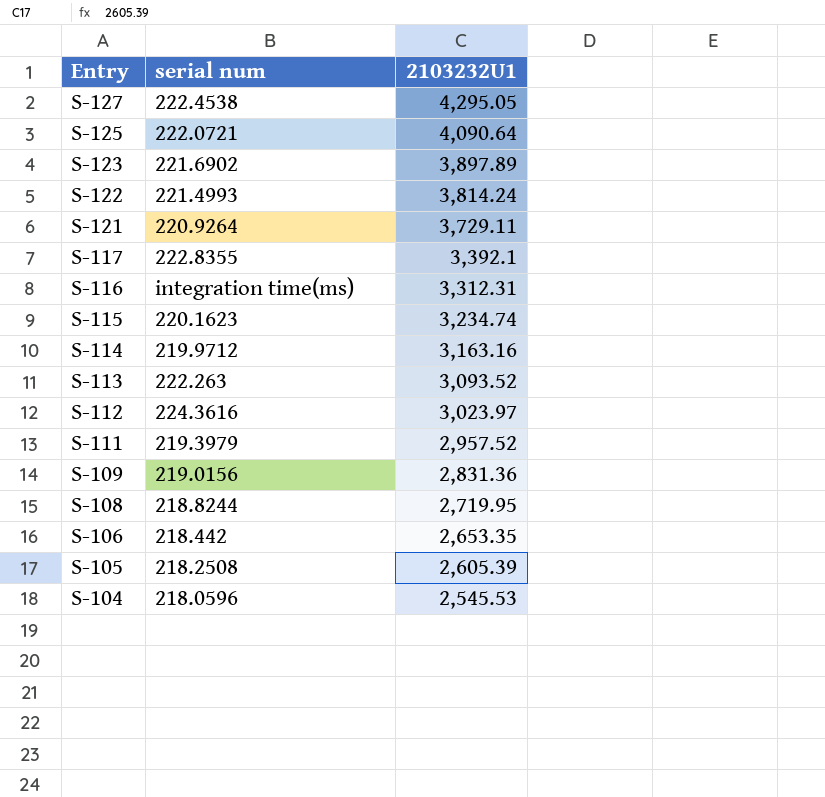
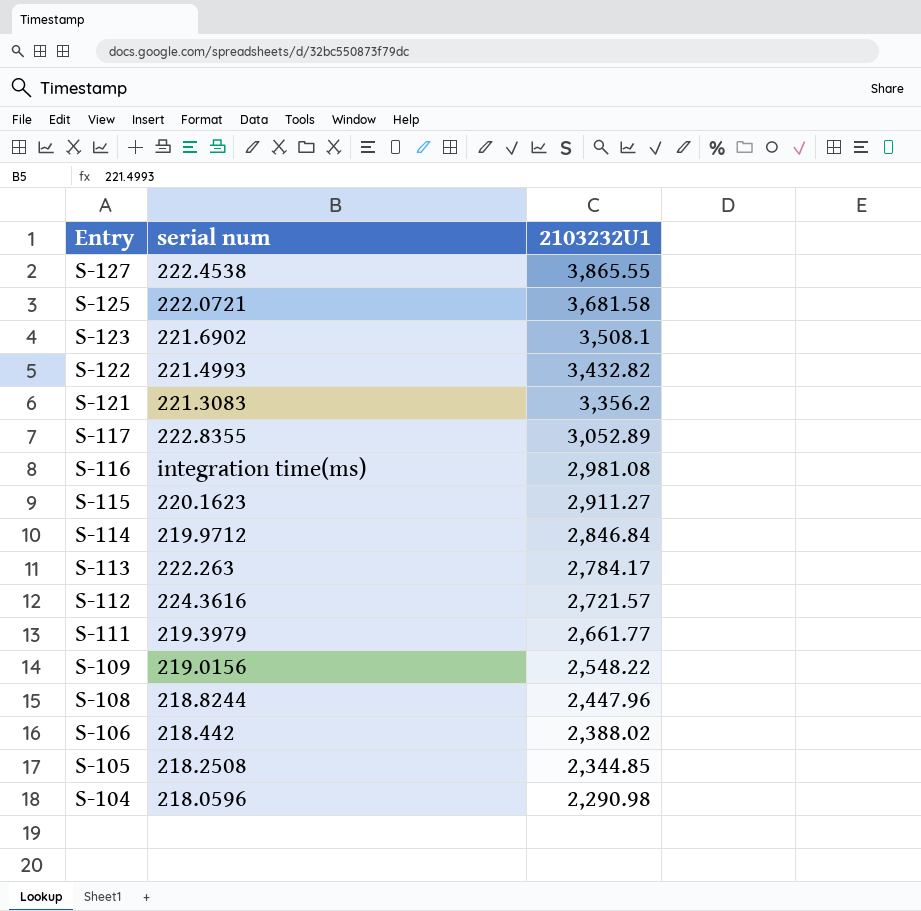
S-127 | 2103232U1: 4,295.05 -> 3,865.55
S-125 | 2103232U1: 4,090.64 -> 3,681.58
S-123 | 2103232U1: 3,897.89 -> 3,508.1
S-122 | 2103232U1: 3,814.24 -> 3,432.82
S-121 | serial num: 220.9264 -> 221.3083
S-121 | 2103232U1: 3,729.11 -> 3,356.2
S-117 | 2103232U1: 3,392.1 -> 3,052.89
S-116 | 2103232U1: 3,312.31 -> 2,981.08
S-115 | 2103232U1: 3,234.74 -> 2,911.27
S-114 | 2103232U1: 3,163.16 -> 2,846.84
S-113 | 2103232U1: 3,093.52 -> 2,784.17
S-112 | 2103232U1: 3,023.97 -> 2,721.57
S-111 | 2103232U1: 2,957.52 -> 2,661.77
S-109 | 2103232U1: 2,831.36 -> 2,548.22
S-108 | 2103232U1: 2,719.95 -> 2,447.96
S-106 | 2103232U1: 2,653.35 -> 2,388.02
S-105 | 2103232U1: 2,605.39 -> 2,344.85
S-104 | 2103232U1: 2,545.53 -> 2,290.98

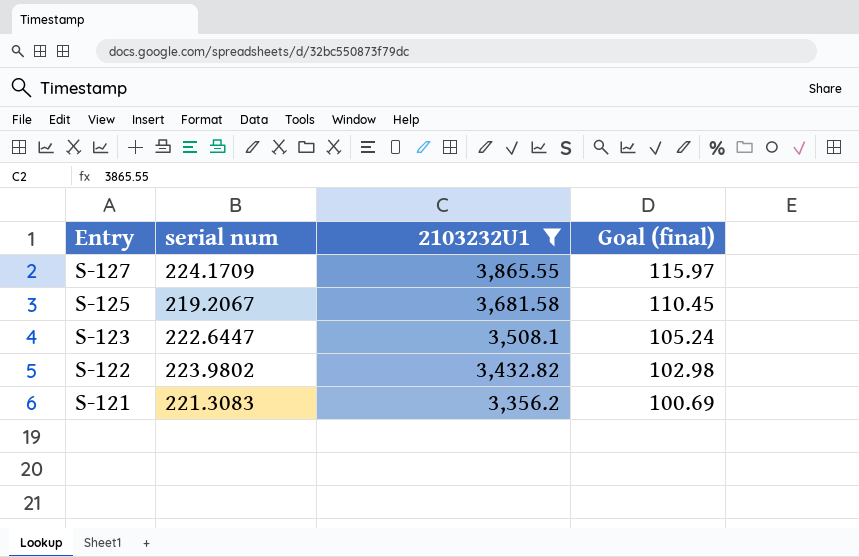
filter: none -> 2103232U1 >= 3,356.2
column Goal (final) | formula: none -> [2103232U1] * 0.03
S-127 | serial num: 222.4538 -> 224.1709
S-125 | serial num: 222.0721 -> 219.2067
S-123 | serial num: 221.6902 -> 222.6447
S-122 | serial num: 221.4993 -> 223.9802

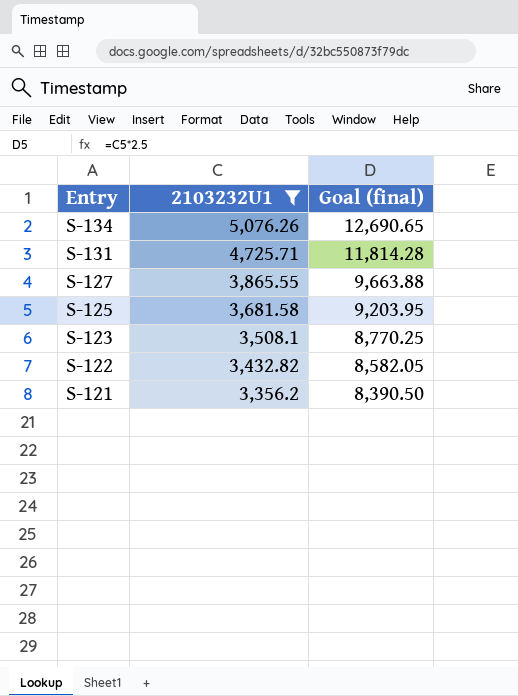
column serial num | position: 2 -> none
column Goal (final) | formula: [2103232U1] * 0.03 -> [2103232U1] * 2.5
row S-134: none -> 5,076.26 | 12,690.65
row S-131: none -> 4,725.71 | 11,814.28

